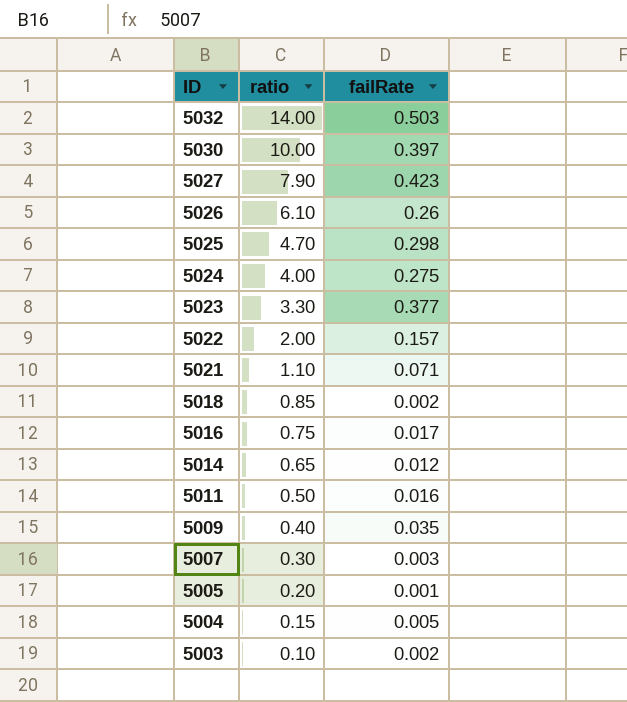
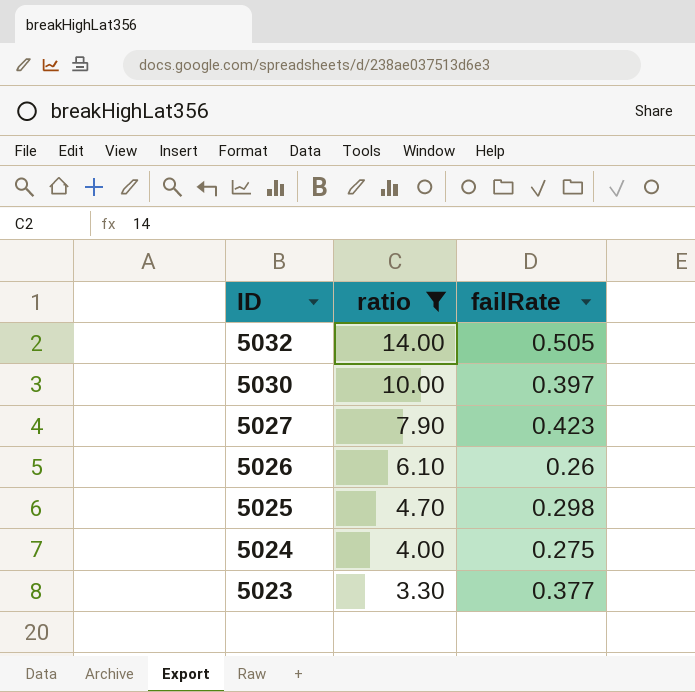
filter: none -> ratio >= 3.30
5032 | failRate: 0.503 -> 0.505

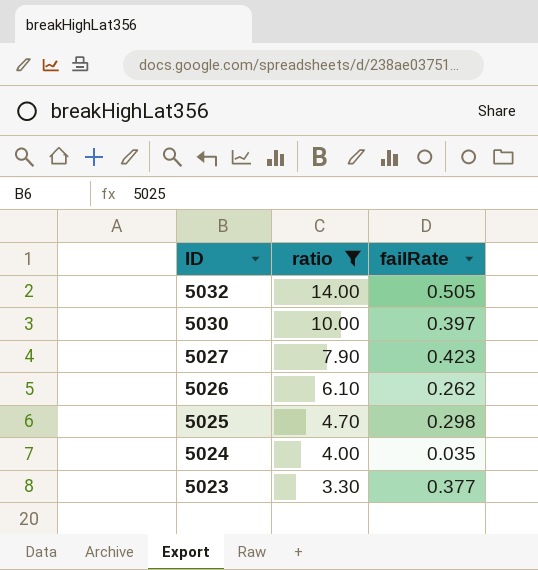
5026 | failRate: 0.26 -> 0.262
5024 | failRate: 0.275 -> 0.035

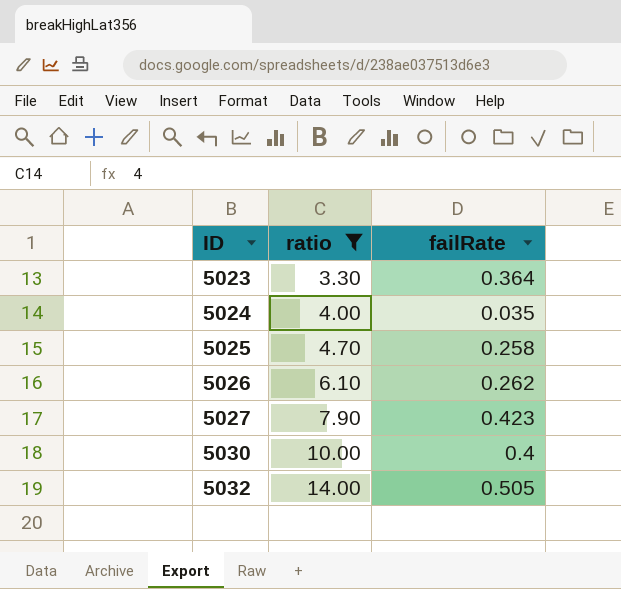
row order: ID descending -> ID ascending
5023 | failRate: 0.377 -> 0.364
5025 | failRate: 0.298 -> 0.258
5030 | failRate: 0.397 -> 0.4

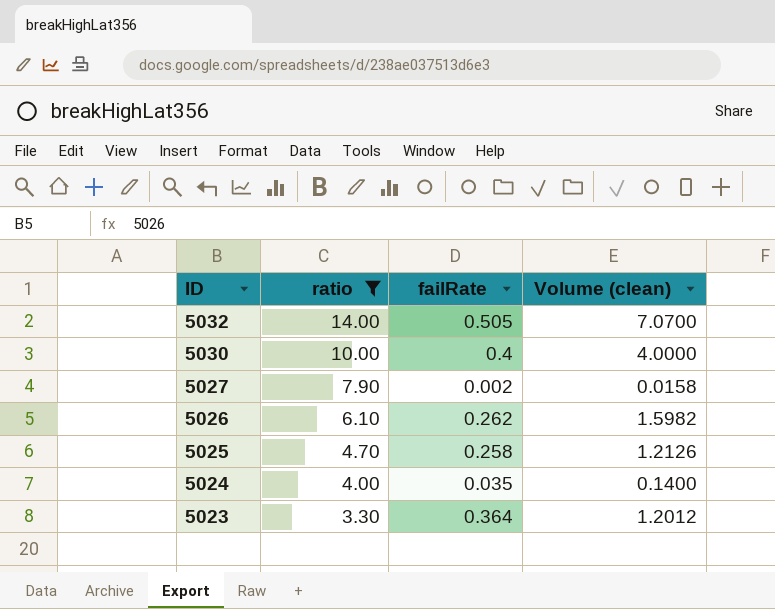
row order: ID ascending -> ID descending
column Volume (clean) | formula: none -> [ratio] * [failRate]
5027 | failRate: 0.423 -> 0.002

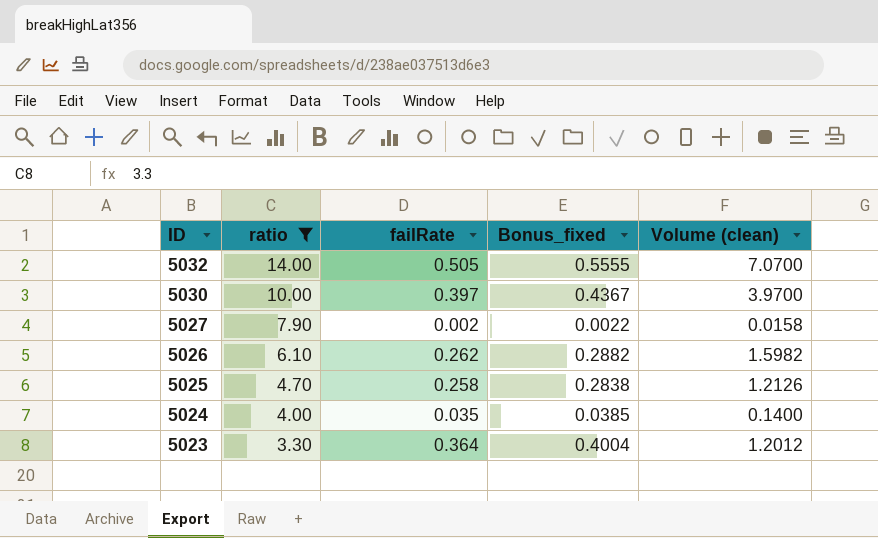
column Bonus_fixed | formula: none -> [failRate] * 1.1
5030 | failRate: 0.4 -> 0.397
5030 | Volume (clean): 4.0000 -> 3.9700

